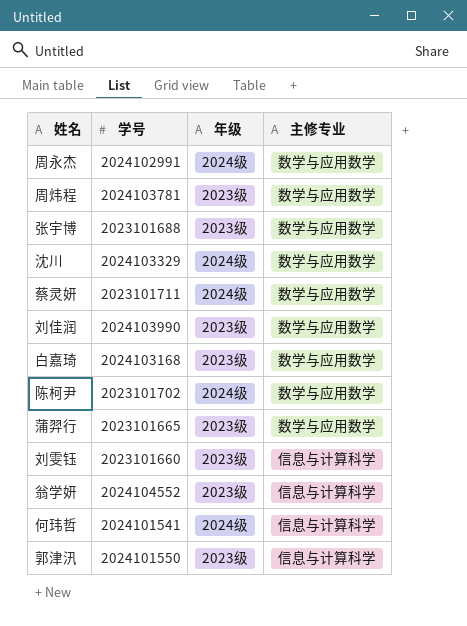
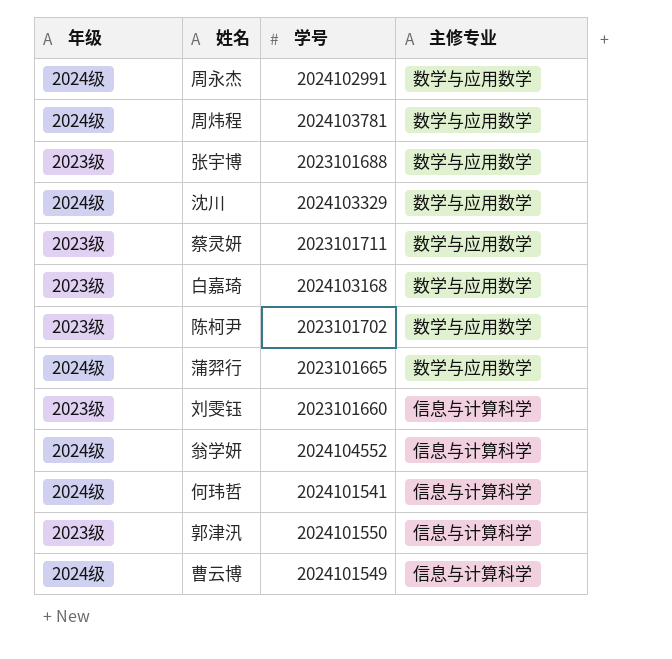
column 年级 | position: 3 -> 1
row 刘佳润: 2024103990 | 2023级 | 数学与应用数学 -> none
周炜程 | 年级: 2023级 -> 2024级
蔡灵妍 | 年级: 2024级 -> 2023级
陈柯尹 | 年级: 2024级 -> 2023级
蒲羿行 | 年级: 2023级 -> 2024级
翁学妍 | 年级: 2023级 -> 2024级
row 曹云博: none -> 2024级 | 2024101549 | 信息与计算科学

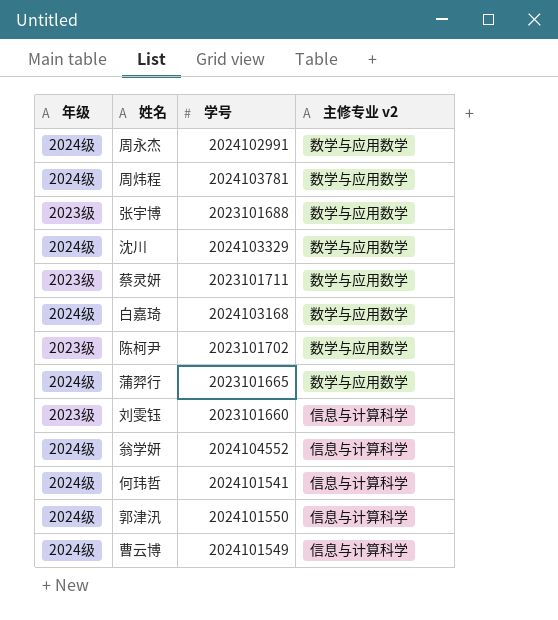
column name: 主修专业 -> 主修专业 v2
白嘉琦 | 年级: 2023级 -> 2024级
郭津汛 | 年级: 2023级 -> 2024级

